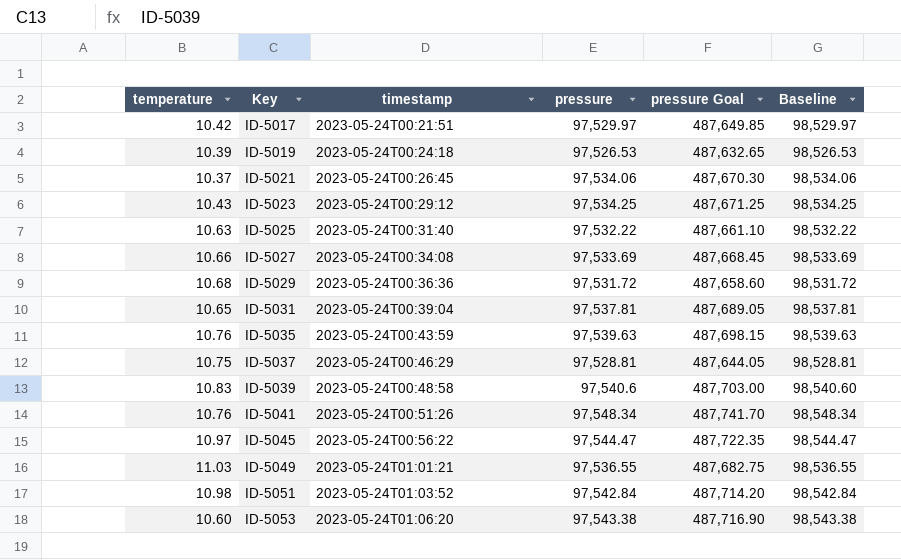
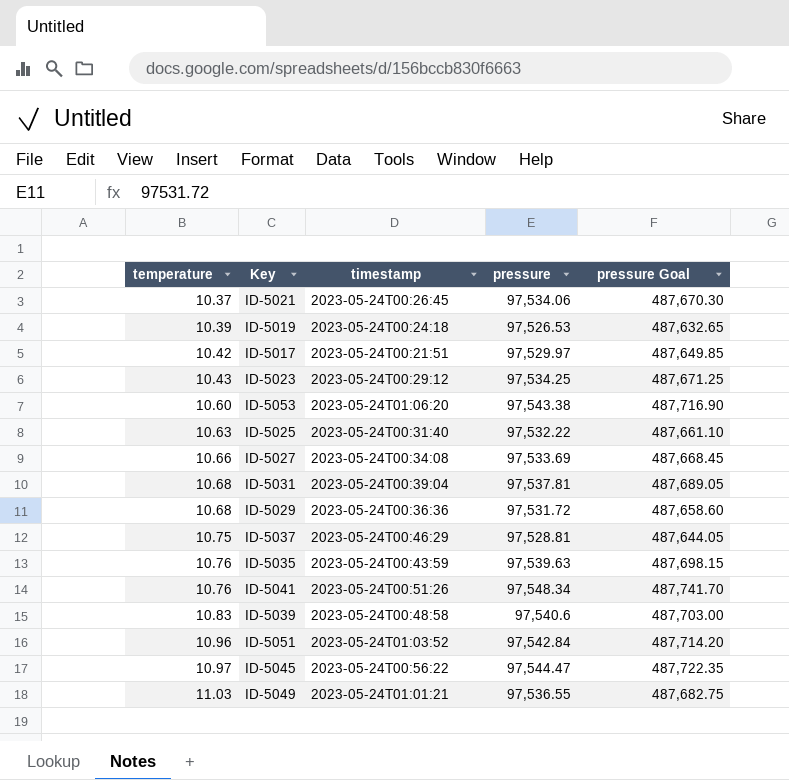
row order: Key ascending -> temperature ascending
column Baseline | formula: [pressure] + 1000 -> none
ID-5031 | temperature: 10.65 -> 10.68
ID-5051 | temperature: 10.98 -> 10.96

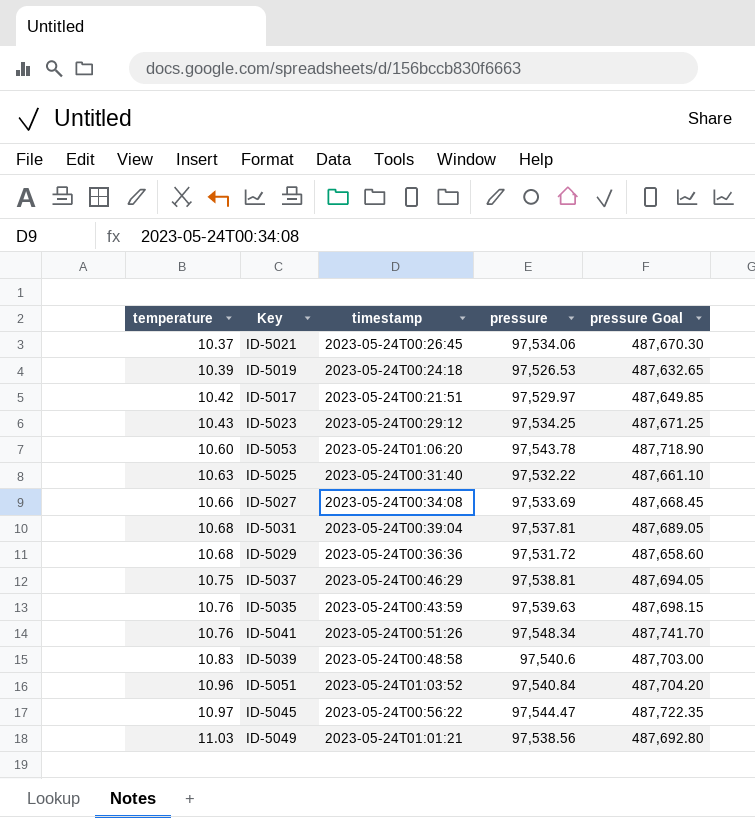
ID-5053 | pressure: 97,543.38 -> 97,543.78
ID-5053 | pressure Goal: 487,716.90 -> 487,718.90
ID-5037 | pressure: 97,528.81 -> 97,538.81
ID-5037 | pressure Goal: 487,644.05 -> 487,694.05
ID-5051 | pressure: 97,542.84 -> 97,540.84
ID-5051 | pressure Goal: 487,714.20 -> 487,704.20
ID-5049 | pressure: 97,536.55 -> 97,538.56
ID-5049 | pressure Goal: 487,682.75 -> 487,692.80

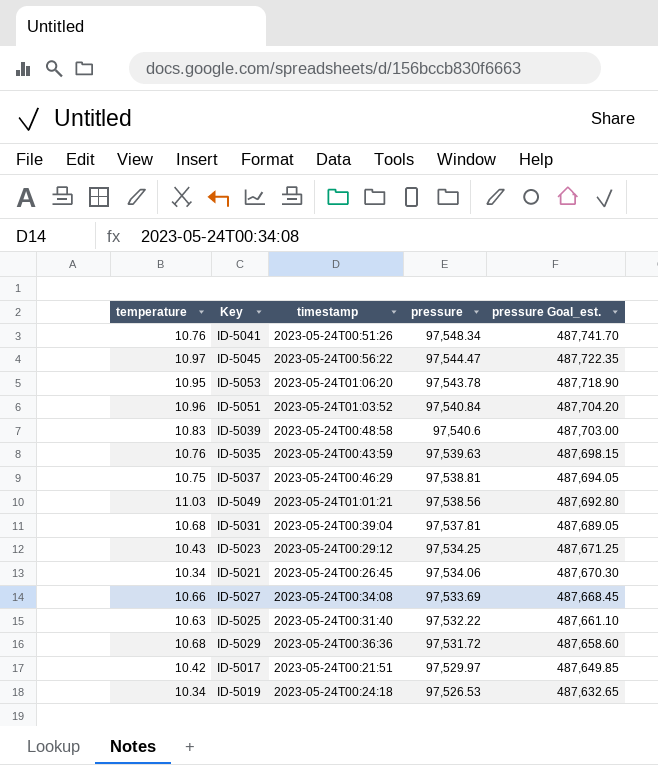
row order: temperature ascending -> pressure descending
column name: pressure Goal -> pressure Goal_est.
ID-5053 | temperature: 10.60 -> 10.95
ID-5021 | temperature: 10.37 -> 10.34
ID-5019 | temperature: 10.39 -> 10.34

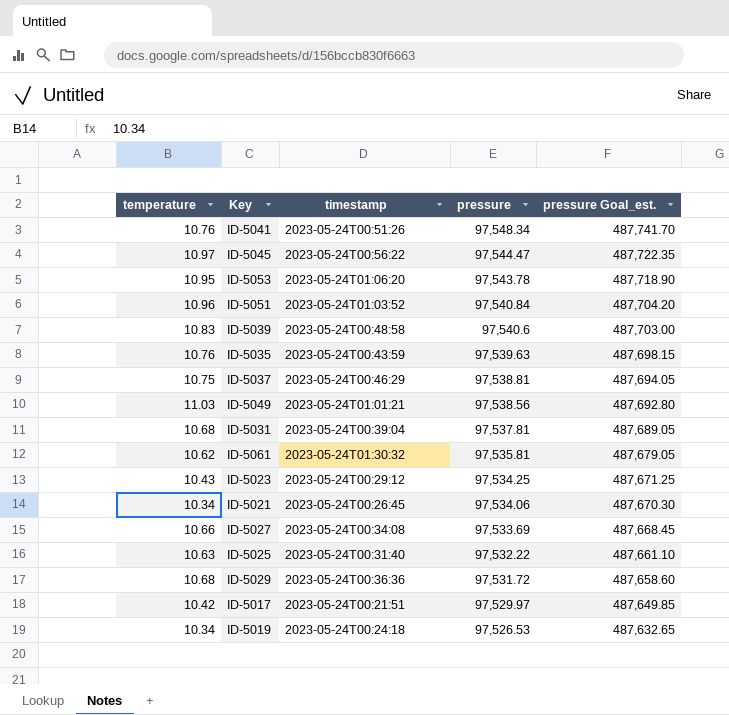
row ID-5061: none -> 10.62 | 2023-05-24T01:30:32 | 97,535.81 | 487,679.05

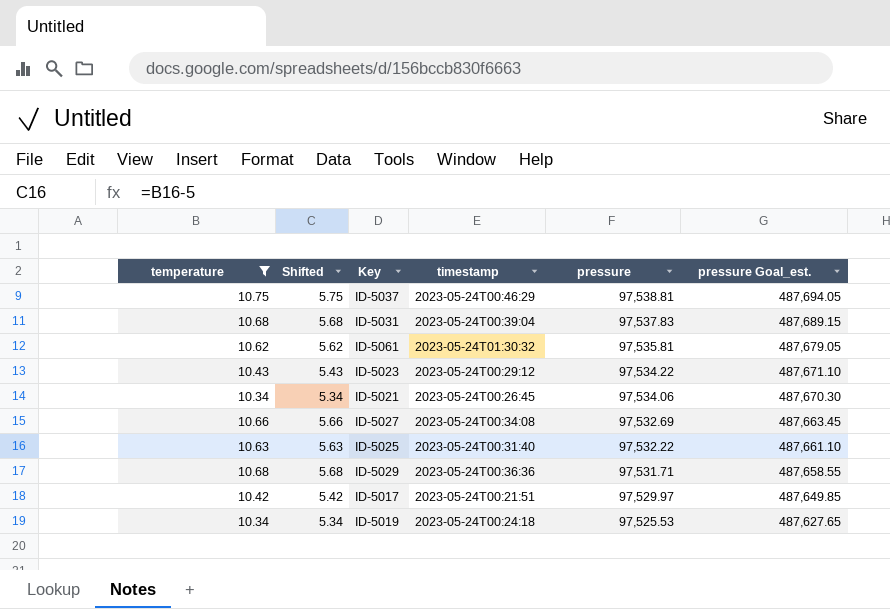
filter: none -> temperature <= 10.75
column Shifted | formula: none -> [temperature] - 5
ID-5031 | pressure: 97,537.81 -> 97,537.83
ID-5031 | pressure Goal_est.: 487,689.05 -> 487,689.15
ID-5023 | pressure: 97,534.25 -> 97,534.22
ID-5023 | pressure Goal_est.: 487,671.25 -> 487,671.10
ID-5027 | pressure: 97,533.69 -> 97,532.69
ID-5027 | pressure Goal_est.: 487,668.45 -> 487,663.45
ID-5029 | pressure: 97,531.72 -> 97,531.71
ID-5029 | pressure Goal_est.: 487,658.60 -> 487,658.55
ID-5019 | pressure: 97,526.53 -> 97,525.53
ID-5019 | pressure Goal_est.: 487,632.65 -> 487,627.65

